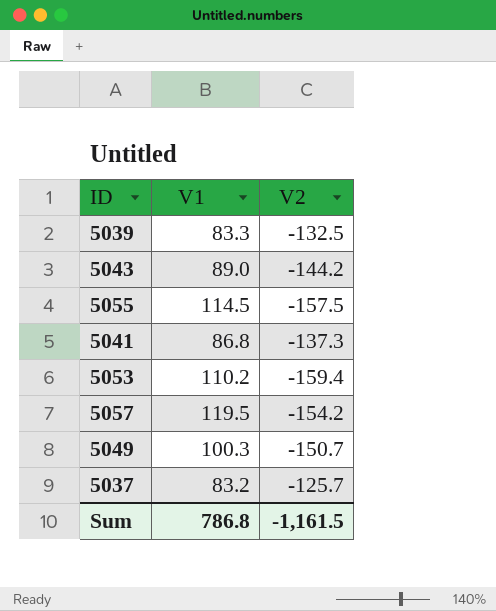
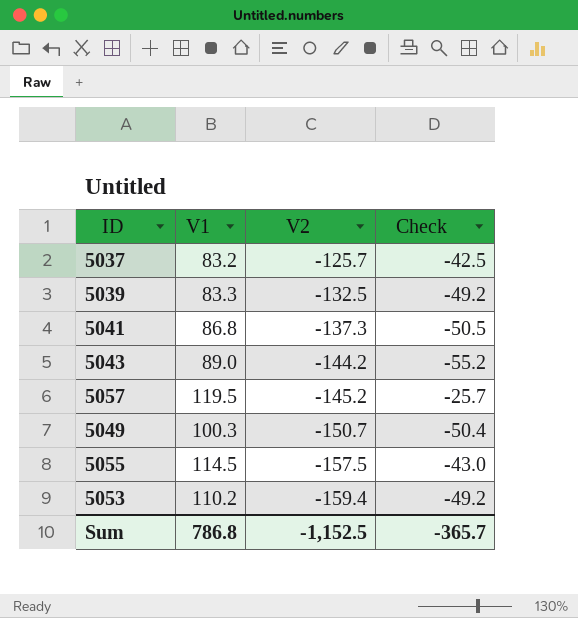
row order: none -> V2 descending
column Check | formula: none -> [V1] + [V2]
5057 | V2: -154.2 -> -145.2
Sum | V2: -1,161.5 -> -1,152.5

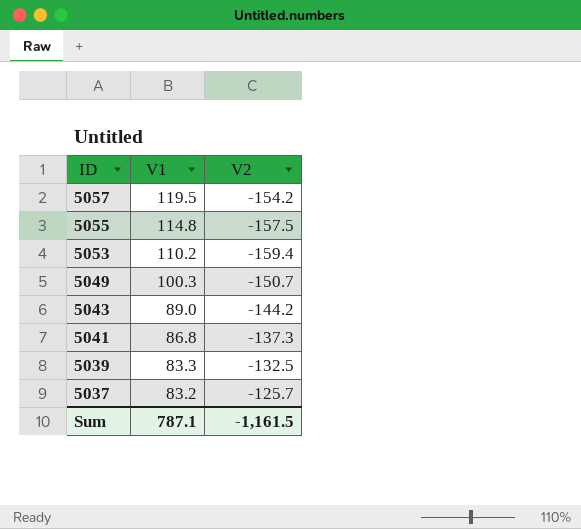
row order: V2 descending -> ID descending
column Check | formula: [V1] + [V2] -> none
5057 | V2: -145.2 -> -154.2
5055 | V1: 114.5 -> 114.8
Sum | V1: 786.8 -> 787.1
Sum | V2: -1,152.5 -> -1,161.5

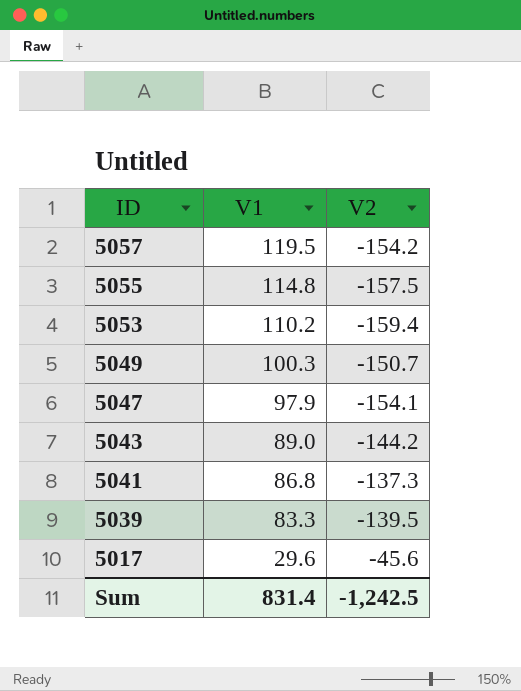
row 5037: 83.2 | -125.7 -> none
row 5047: none -> 97.9 | -154.1
5039 | V2: -132.5 -> -139.5
row 5017: none -> 29.6 | -45.6
Sum | V1: 787.1 -> 831.4
Sum | V2: -1,161.5 -> -1,242.5

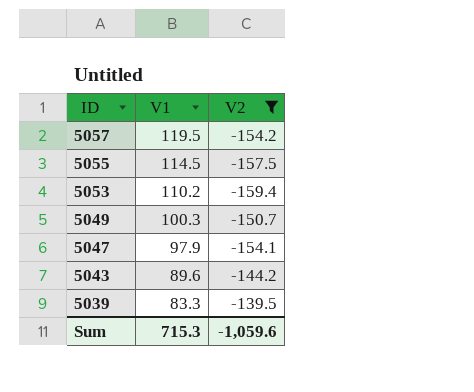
filter: none -> V2 <= -139.5
5055 | V1: 114.8 -> 114.5
5043 | V1: 89.0 -> 89.6
Sum | V1: 831.4 -> 715.3
Sum | V2: -1,242.5 -> -1,059.6

